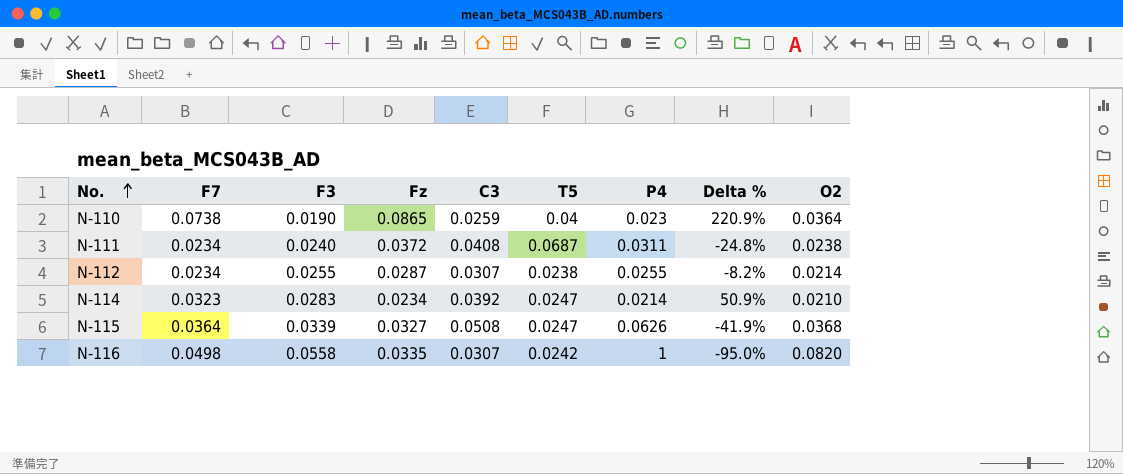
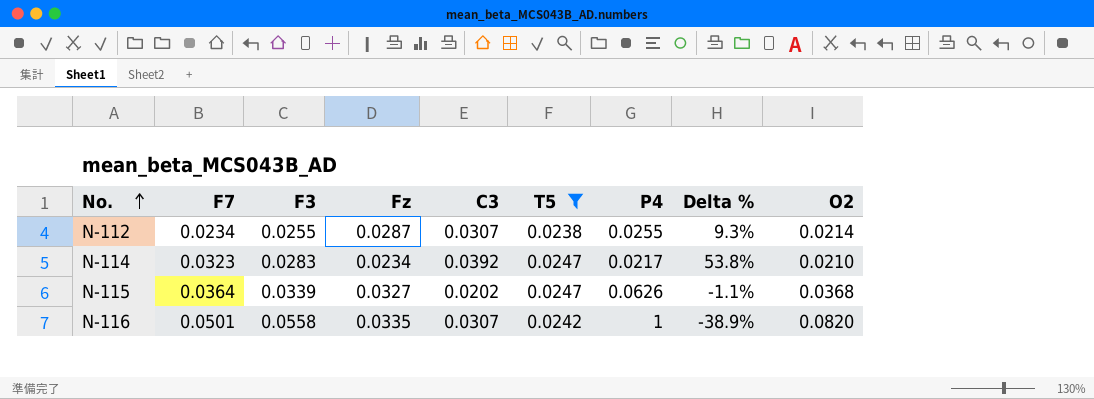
filter: none -> T5 <= 0.0247
column Delta % | formula: ([F7] - [P4]) / [P4] -> ([F7] - [O2]) / [O2]
N-114 | P4: 0.0214 -> 0.0217
N-115 | C3: 0.0508 -> 0.0202
N-116 | F7: 0.0498 -> 0.0501

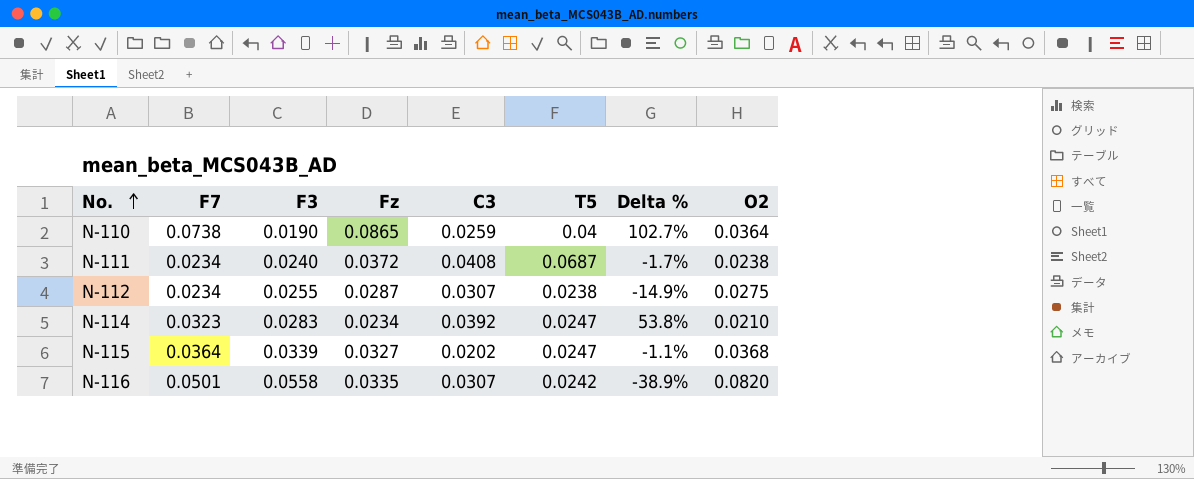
filter: T5 <= 0.0247 -> none
column P4 | position: 7 -> none
N-112 | Delta %: 9.3% -> -14.9%
N-112 | O2: 0.0214 -> 0.0275

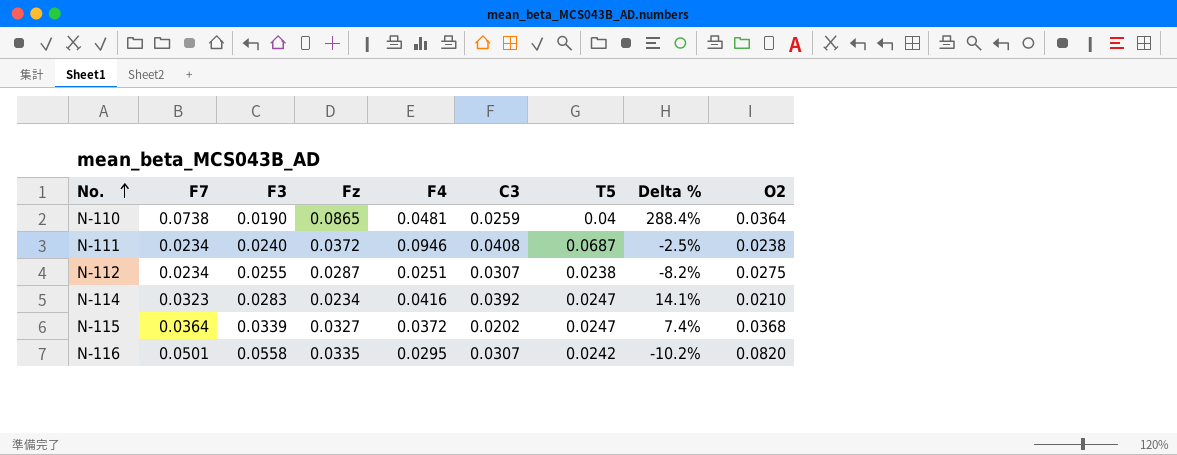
column F4 | position: none -> 5
column Delta % | formula: ([F7] - [O2]) / [O2] -> ([F7] - [F3]) / [F3]

